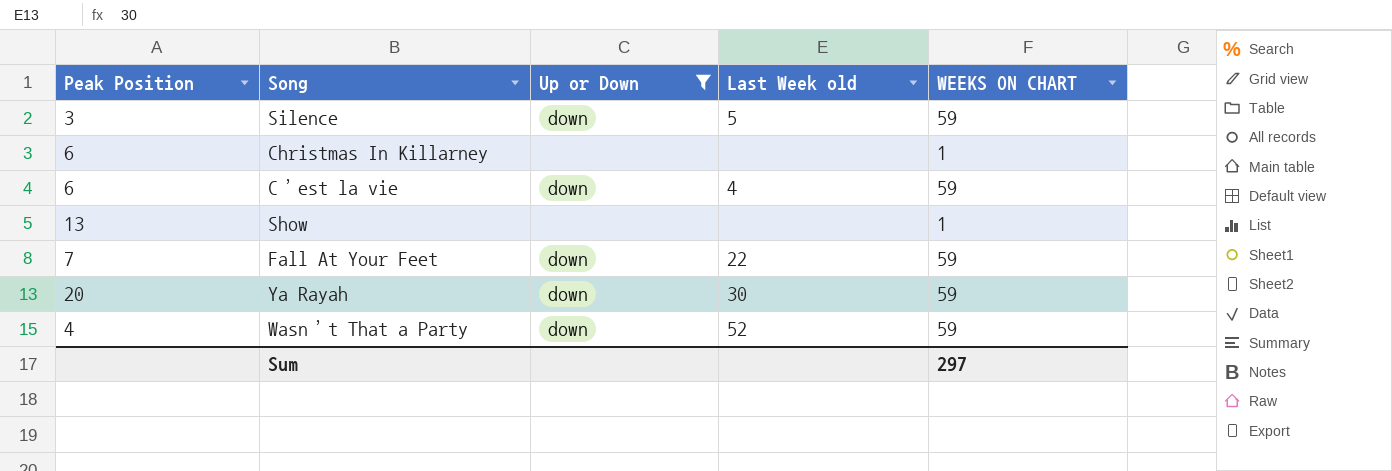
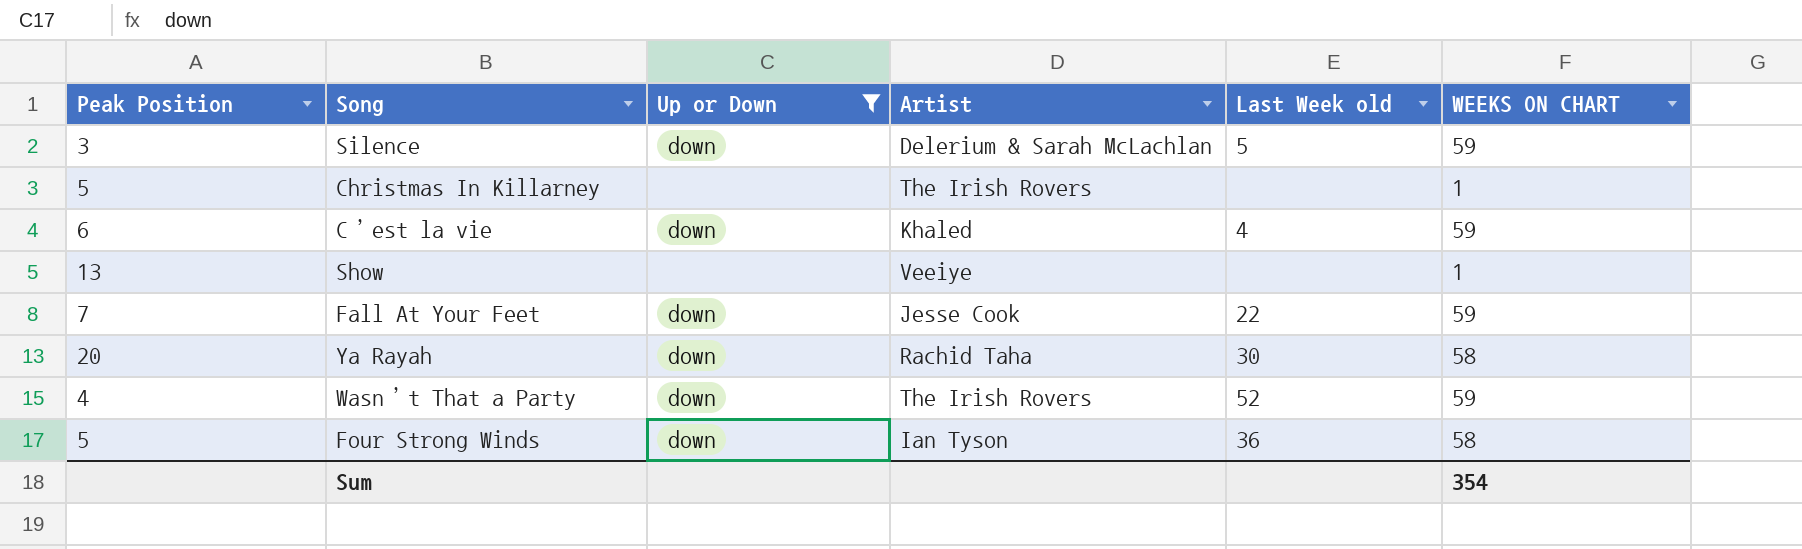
column Artist | position: none -> 4
Christmas In Killarney | Peak Position: 6 -> 5
Ya Rayah | WEEKS ON CHART: 59 -> 58
row Four Strong Winds: none -> 5 | down | Ian Tyson | 36 | 58
Sum | WEEKS ON CHART: 297 -> 354

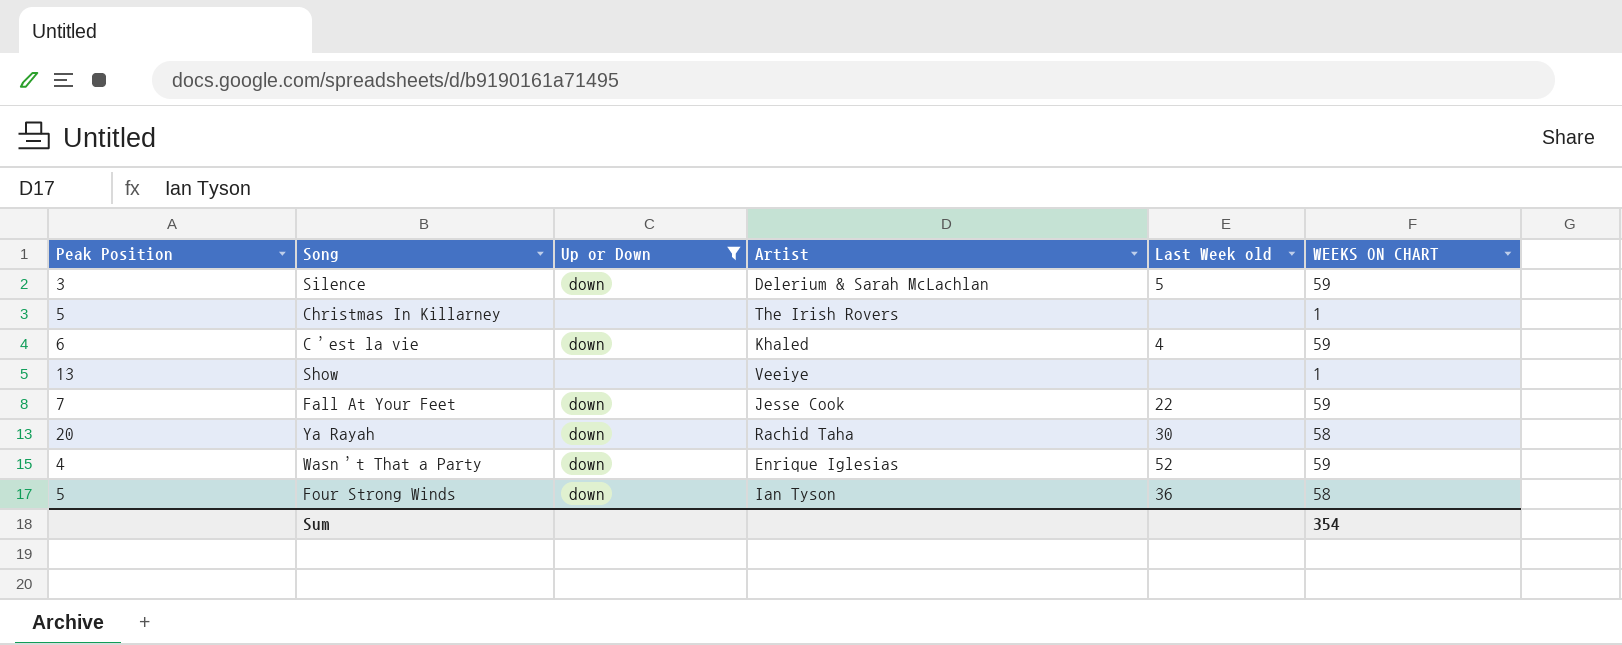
Wasn’t That a Party | Artist: The Irish Rovers -> Enrique Iglesias

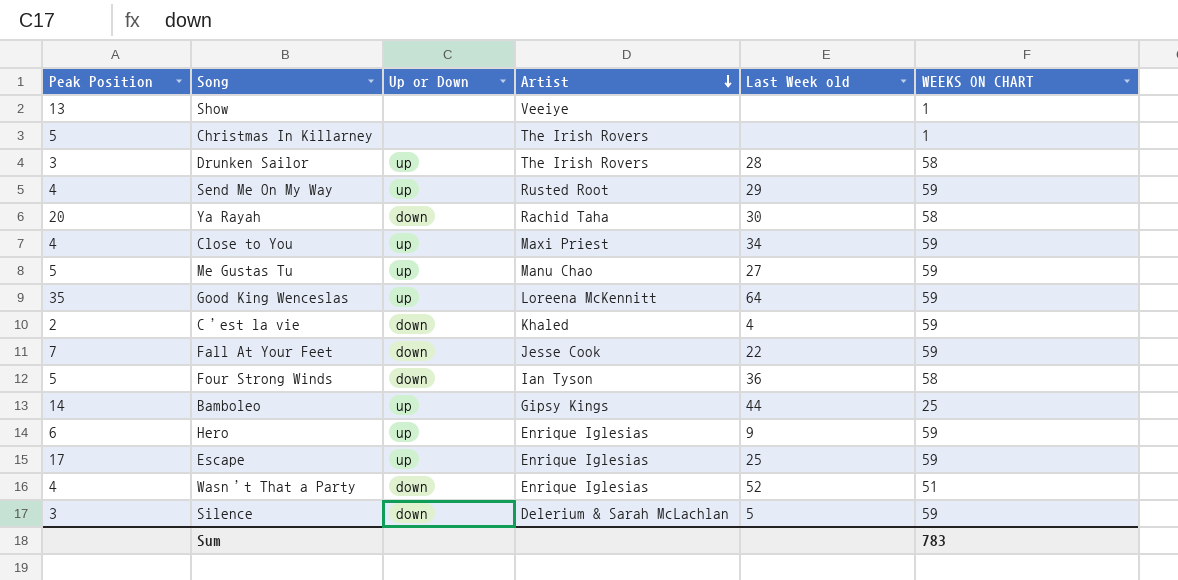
filter: Up or Down != up -> none
row order: none -> Artist descending
C’est la vie | Peak Position: 6 -> 2
Wasn’t That a Party | WEEKS ON CHART: 59 -> 51
Sum | WEEKS ON CHART: 354 -> 783

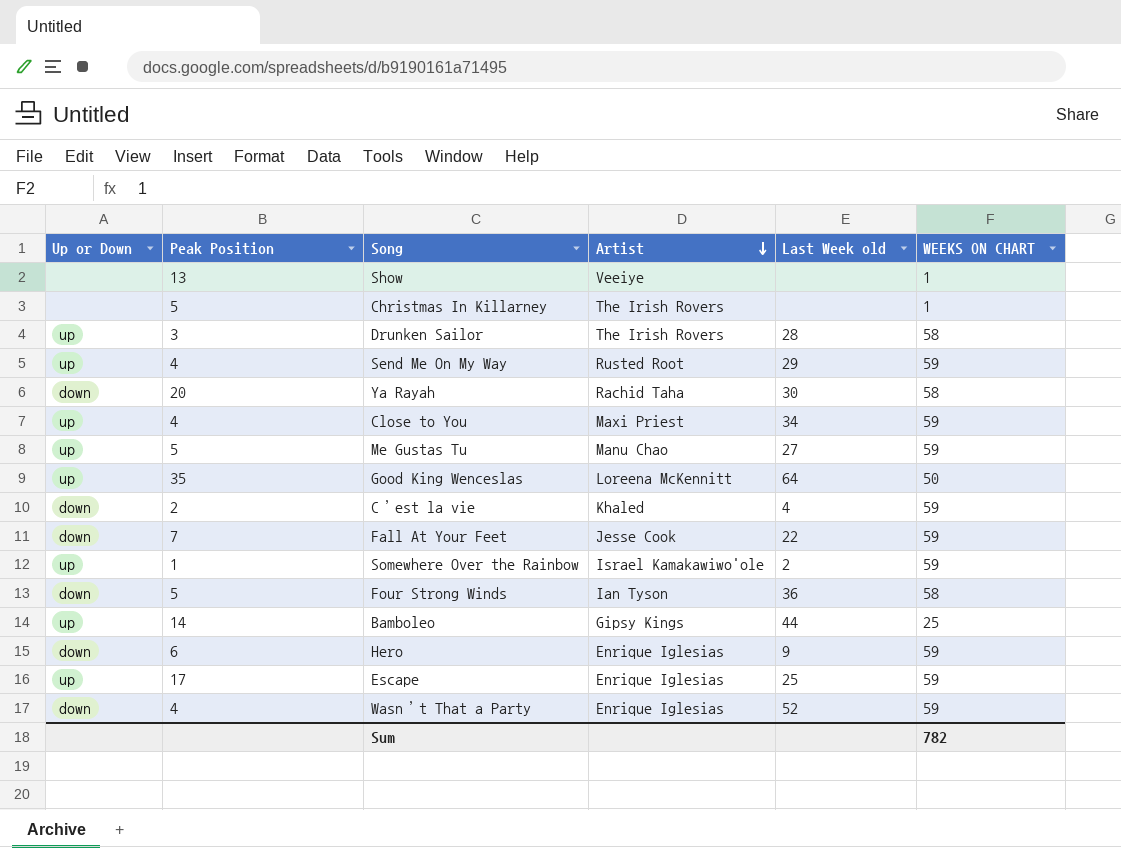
column Up or Down | position: 3 -> 1
row Silence: 3 | down | Delerium & Sarah McLachlan | 5 | 59 -> none
Good King Wenceslas | WEEKS ON CHART: 59 -> 50
row Somewhere Over the Rainbow: none -> up | 1 | Israel Kamakawiwo'ole | 2 | 59
Hero | Up or Down: up -> down
Wasn’t That a Party | WEEKS ON CHART: 51 -> 59
Sum | WEEKS ON CHART: 783 -> 782

